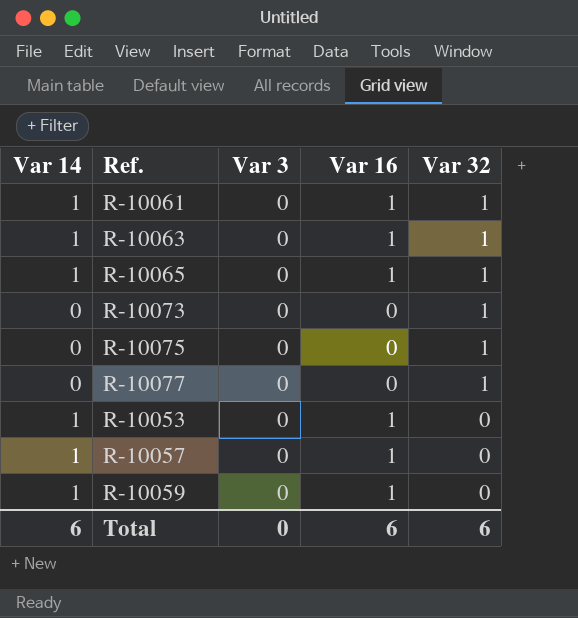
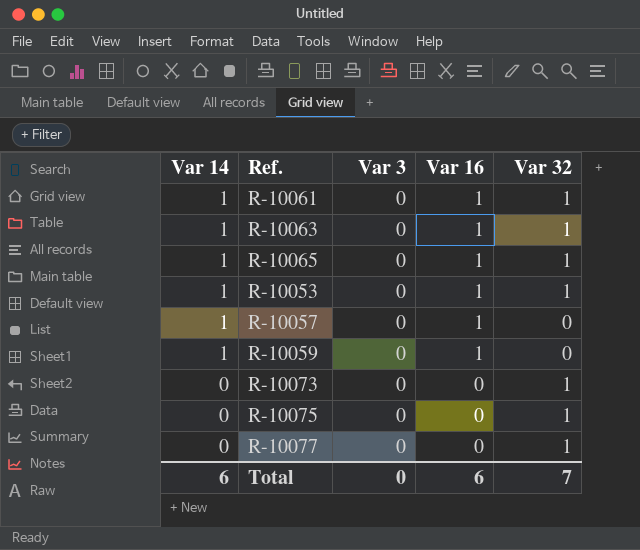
row order: Var 32 descending -> Var 14 descending
R-10053 | Var 32: 0 -> 1
Total | Var 32: 6 -> 7

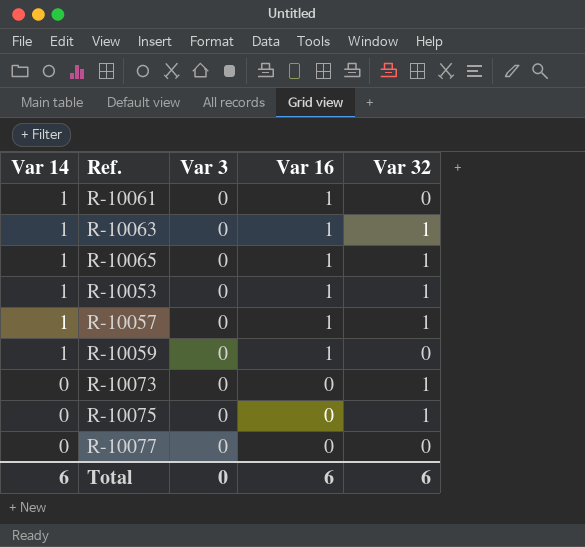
R-10061 | Var 32: 1 -> 0
R-10057 | Var 32: 0 -> 1
R-10077 | Var 32: 1 -> 0
Total | Var 32: 7 -> 6

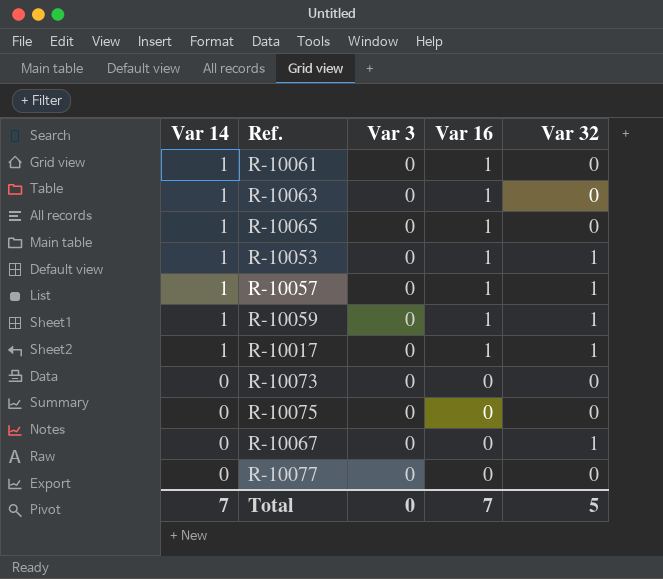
R-10063 | Var 32: 1 -> 0
R-10065 | Var 32: 1 -> 0
R-10059 | Var 32: 0 -> 1
row R-10017: none -> 1 | 0 | 1 | 1
R-10073 | Var 32: 1 -> 0
R-10075 | Var 32: 1 -> 0
row R-10067: none -> 0 | 0 | 0 | 1
Total | Var 14: 6 -> 7
Total | Var 16: 6 -> 7
Total | Var 32: 6 -> 5

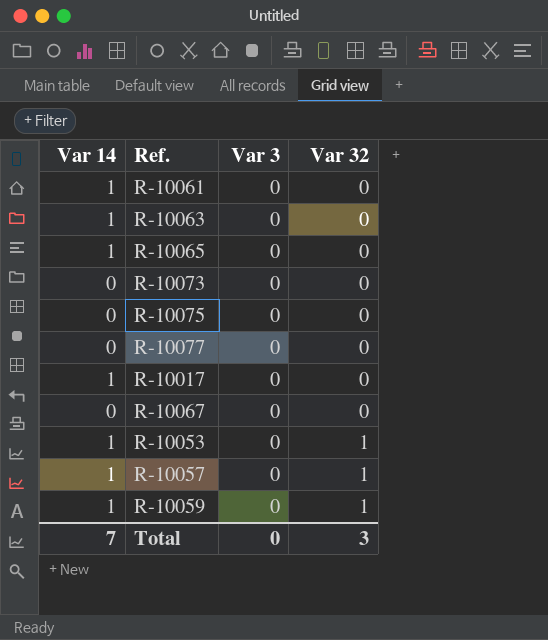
row order: Var 14 descending -> Var 32 ascending
column Var 16 | position: 4 -> none
R-10017 | Var 32: 1 -> 0
R-10067 | Var 32: 1 -> 0
Total | Var 32: 5 -> 3

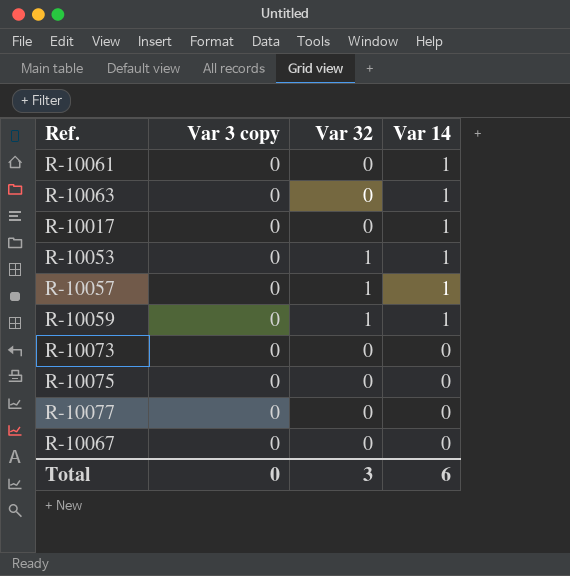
row order: Var 32 ascending -> Var 14 descending
column name: Var 3 -> Var 3 copy
column Var 14 | position: 1 -> 4
row R-10065: 1 | 0 | 0 -> none
Total | Var 14: 7 -> 6

